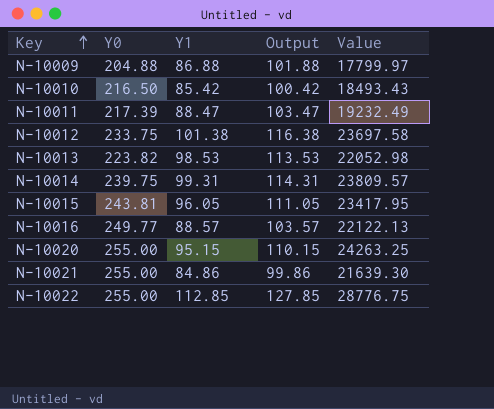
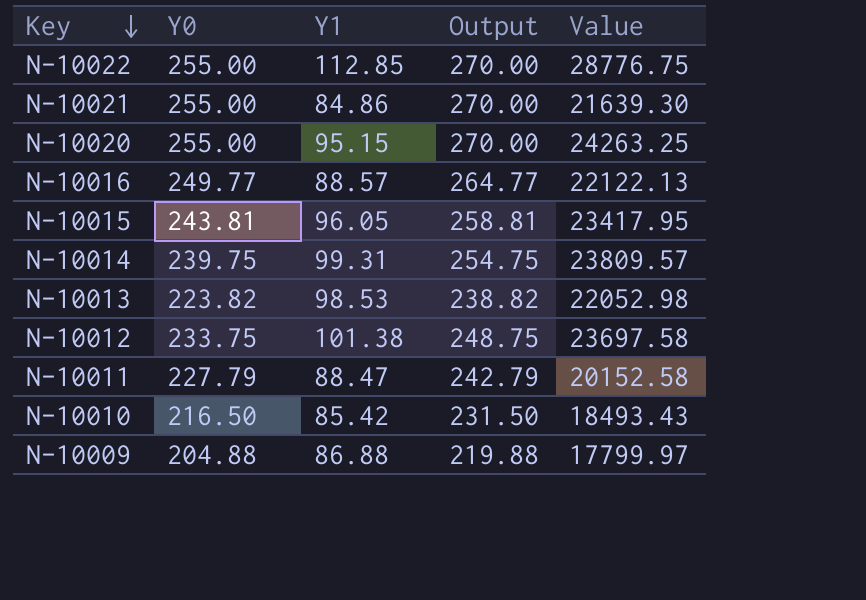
row order: Key ascending -> Key descending
column Output | formula: [Y1] + 15 -> [Y0] + 15
N-10011 | Y0: 217.39 -> 227.79
N-10011 | Value: 19232.49 -> 20152.58

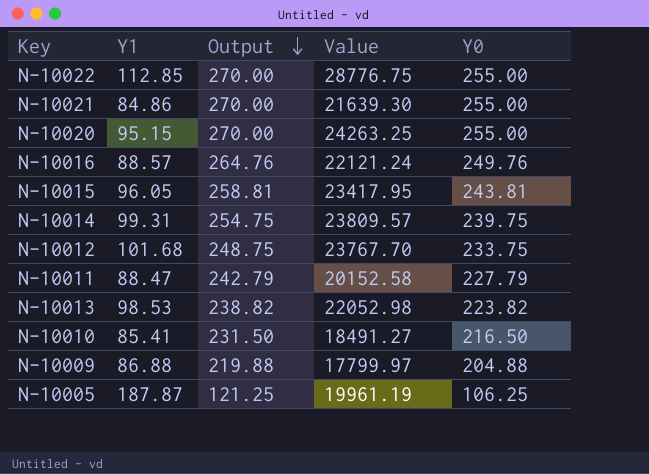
row order: Key descending -> Output descending
column Y0 | position: 2 -> 5
N-10016 | Output: 264.77 -> 264.76
N-10016 | Value: 22122.13 -> 22121.24
N-10016 | Y0: 249.77 -> 249.76
N-10012 | Y1: 101.38 -> 101.68
N-10012 | Value: 23697.58 -> 23767.70
N-10010 | Y1: 85.42 -> 85.41
N-10010 | Value: 18493.43 -> 18491.27
row N-10005: none -> 187.87 | 121.25 | 19961.19 | 106.25

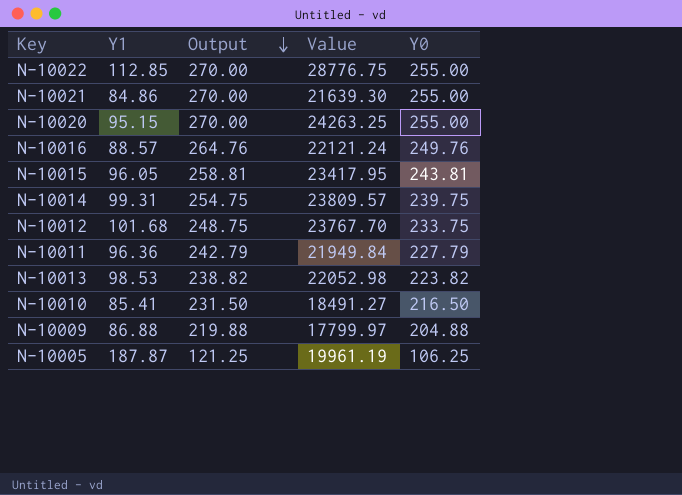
N-10011 | Y1: 88.47 -> 96.36
N-10011 | Value: 20152.58 -> 21949.84

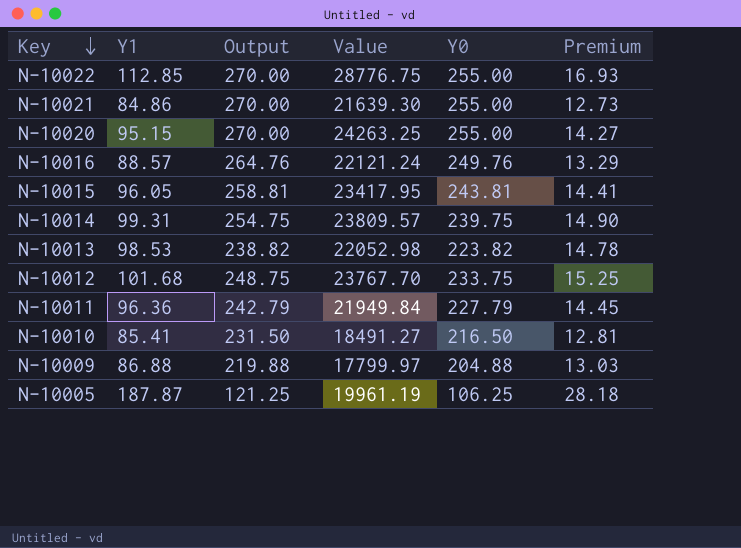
row order: Output descending -> Key descending
column Premium | formula: none -> [Y1] * 0.15

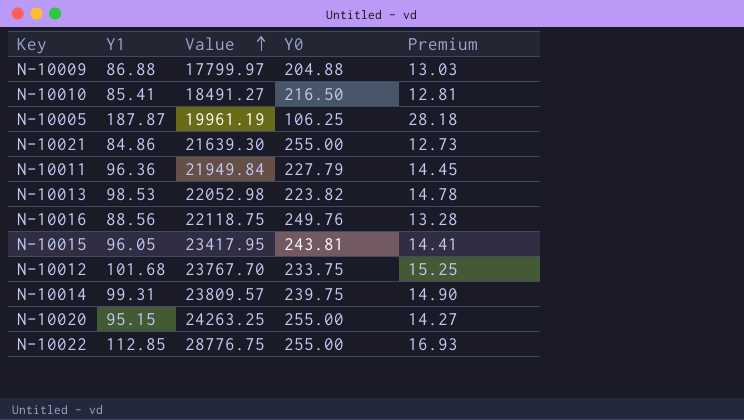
row order: Key descending -> Value ascending
column Output | formula: [Y0] + 15 -> none
N-10016 | Y1: 88.57 -> 88.56
N-10016 | Value: 22121.24 -> 22118.75
N-10016 | Premium: 13.29 -> 13.28

